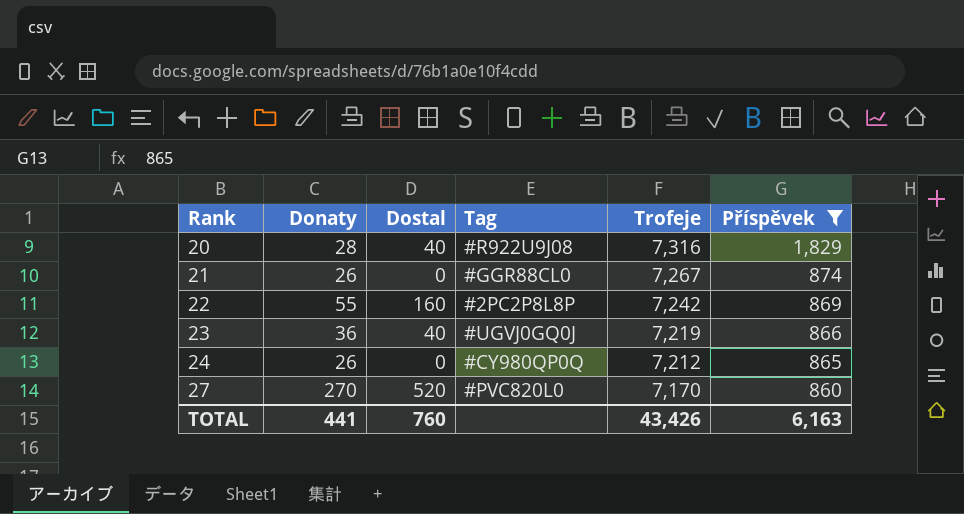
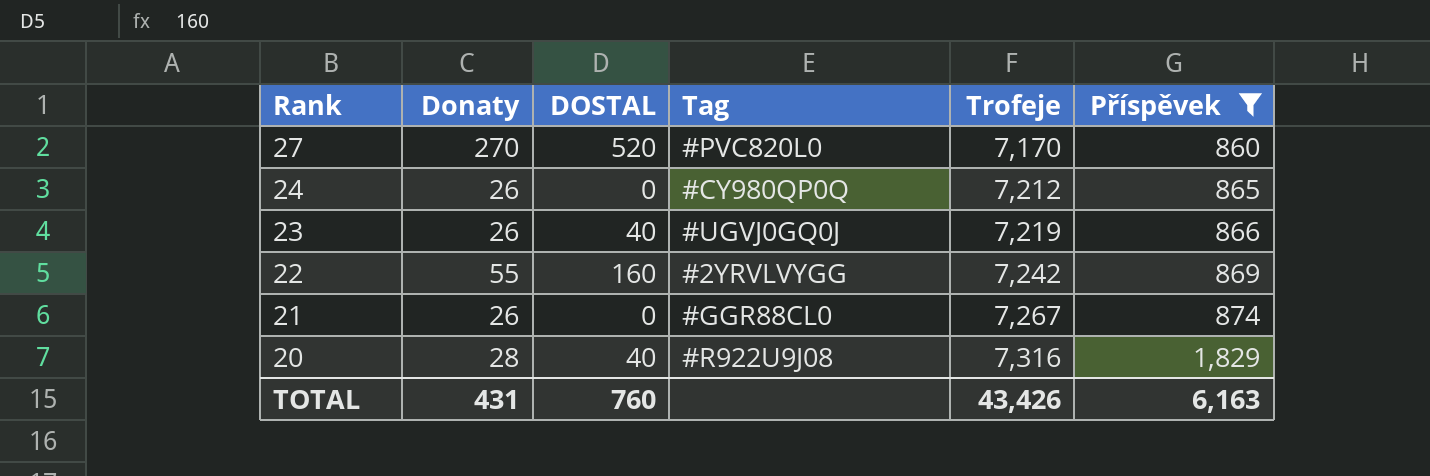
row order: Rank ascending -> Rank descending
column name: Dostal -> DOSTAL
23 | Donaty: 36 -> 26
22 | Tag: #2PC2P8L8P -> #2YRVLVYGG
TOTAL | Donaty: 441 -> 431

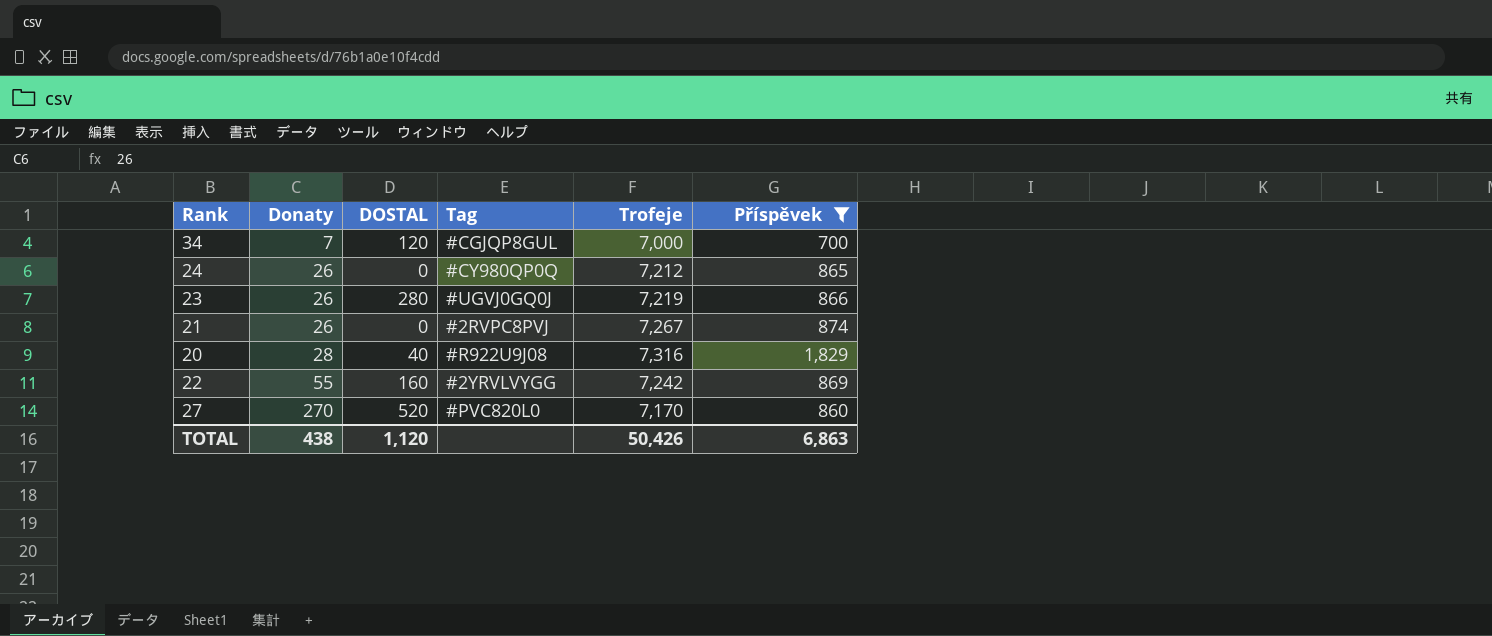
row order: Rank descending -> Donaty ascending
row 34: none -> 7 | 120 | #CGJQP8GUL | 7,000 | 700
23 | DOSTAL: 40 -> 280
21 | Tag: #GGR88CL0 -> #2RVPC8PVJ
TOTAL | Donaty: 431 -> 438
TOTAL | DOSTAL: 760 -> 1,120
TOTAL | Trofeje: 43,426 -> 50,426
TOTAL | Příspěvek: 6,163 -> 6,863

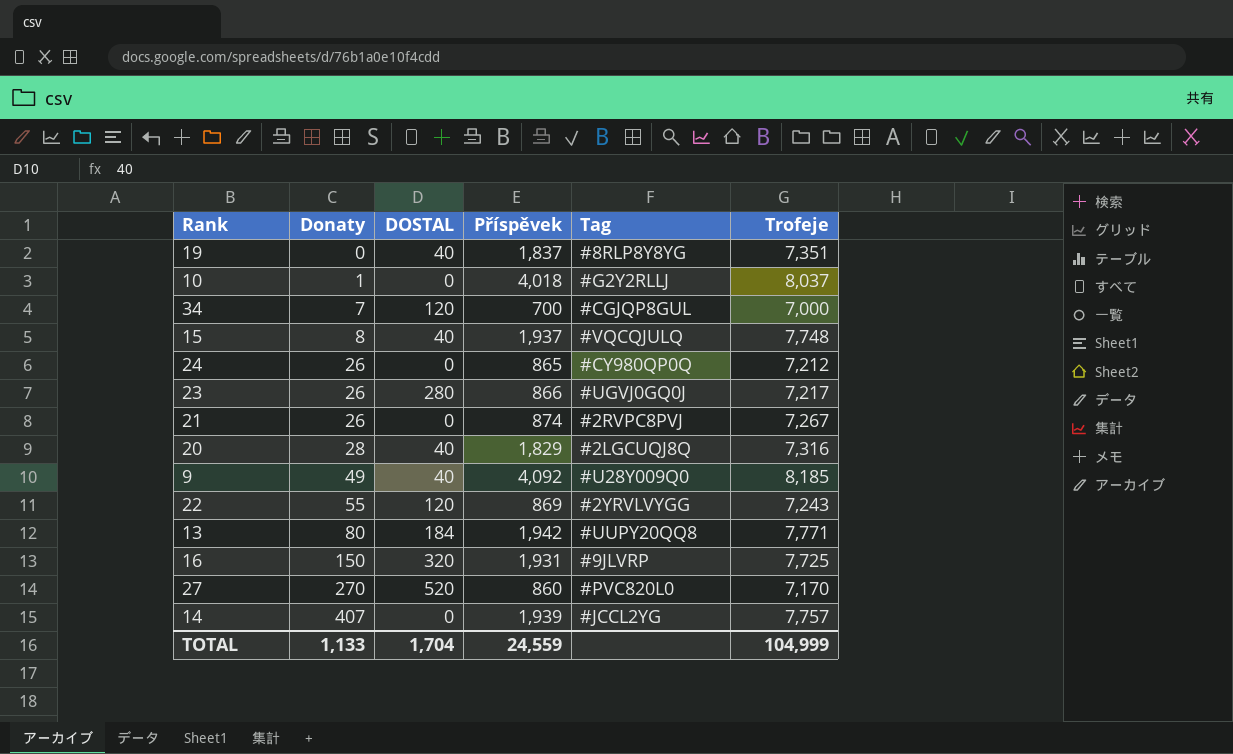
filter: Příspěvek <= 1,829 -> none
column Příspěvek | position: 6 -> 4
23 | Trofeje: 7,219 -> 7,217
20 | Tag: #R922U9J08 -> #2LGCUQJ8Q
22 | DOSTAL: 160 -> 120
22 | Trofeje: 7,242 -> 7,243
TOTAL | Donaty: 438 -> 1,133
TOTAL | DOSTAL: 1,120 -> 1,704
TOTAL | Příspěvek: 6,863 -> 24,559
TOTAL | Trofeje: 50,426 -> 104,999

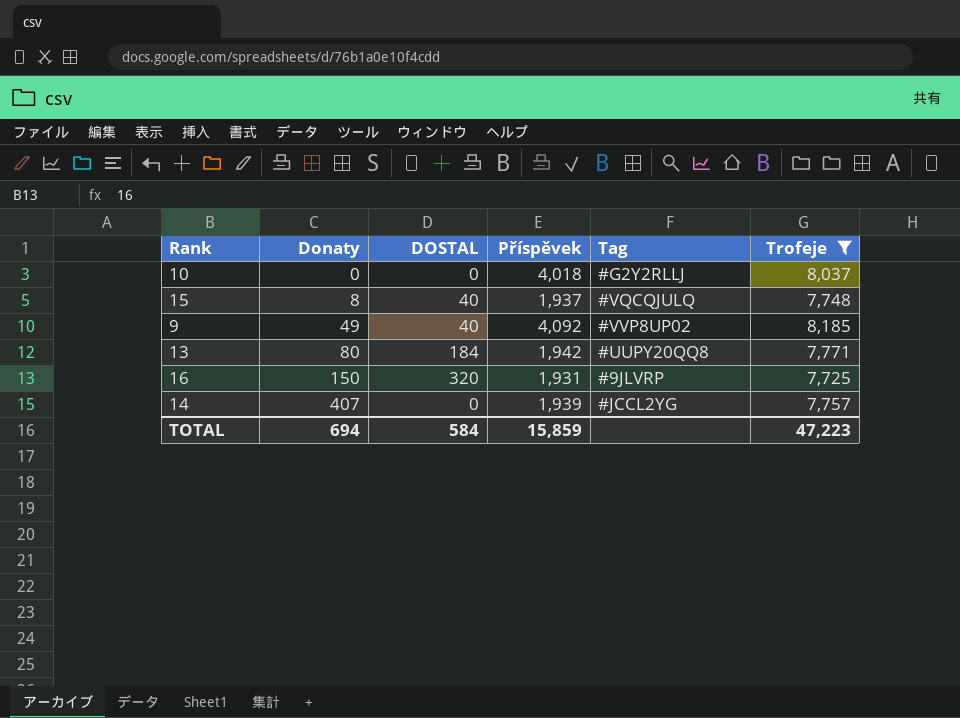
filter: none -> Trofeje >= 7,725
10 | Donaty: 1 -> 0
9 | Tag: #U28Y009Q0 -> #VVP8UP02
TOTAL | Donaty: 1,133 -> 694
TOTAL | DOSTAL: 1,704 -> 584
TOTAL | Příspěvek: 24,559 -> 15,859
TOTAL | Trofeje: 104,999 -> 47,223

